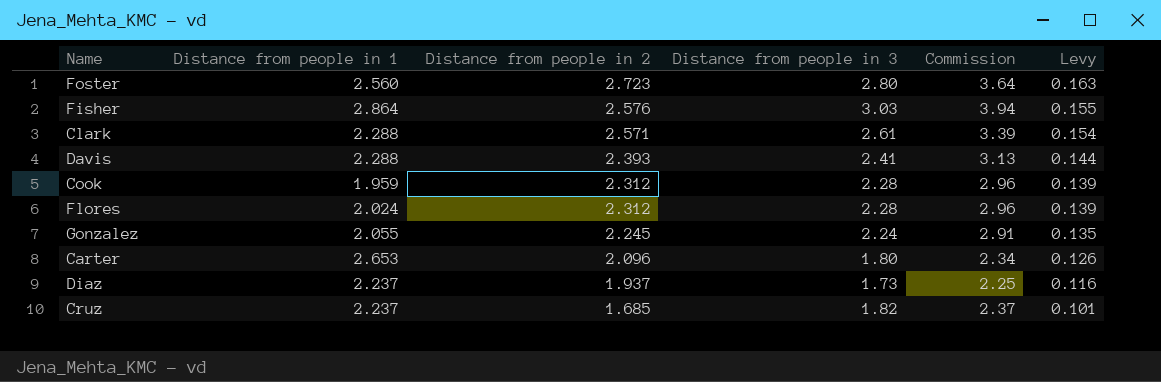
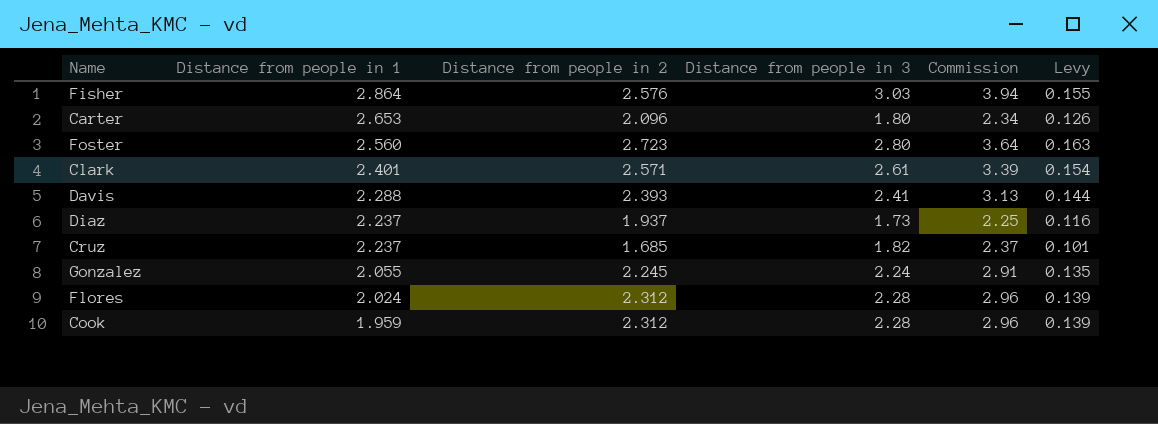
row order: Distance from people in 2 descending -> Distance from people in 1 descending
Clark | Distance from people in 1: 2.288 -> 2.401

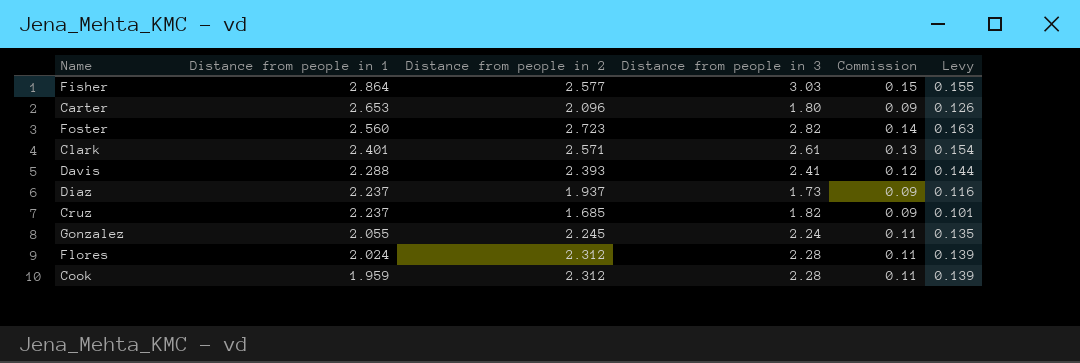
column Commission | formula: [Distance from people in 3] * 1.3 -> [Distance from people in 3] * 0.05
Fisher | Distance from people in 2: 2.576 -> 2.577
Foster | Distance from people in 3: 2.80 -> 2.82

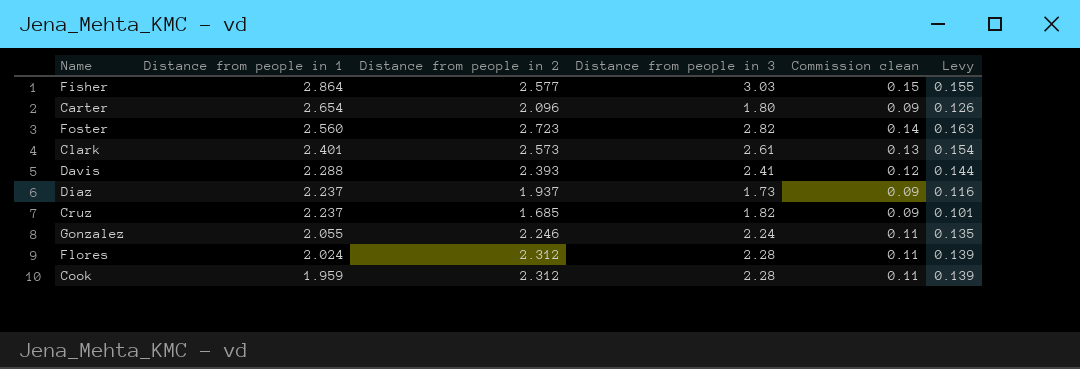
column name: Commission -> Commission clean
Carter | Distance from people in 1: 2.653 -> 2.654
Clark | Distance from people in 2: 2.571 -> 2.573
Gonzalez | Distance from people in 2: 2.245 -> 2.246

